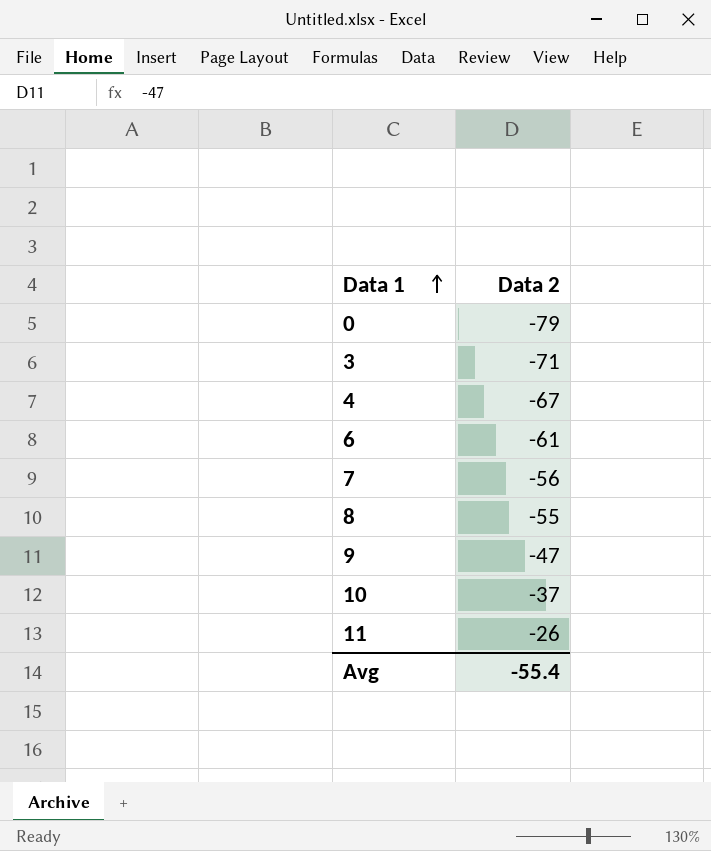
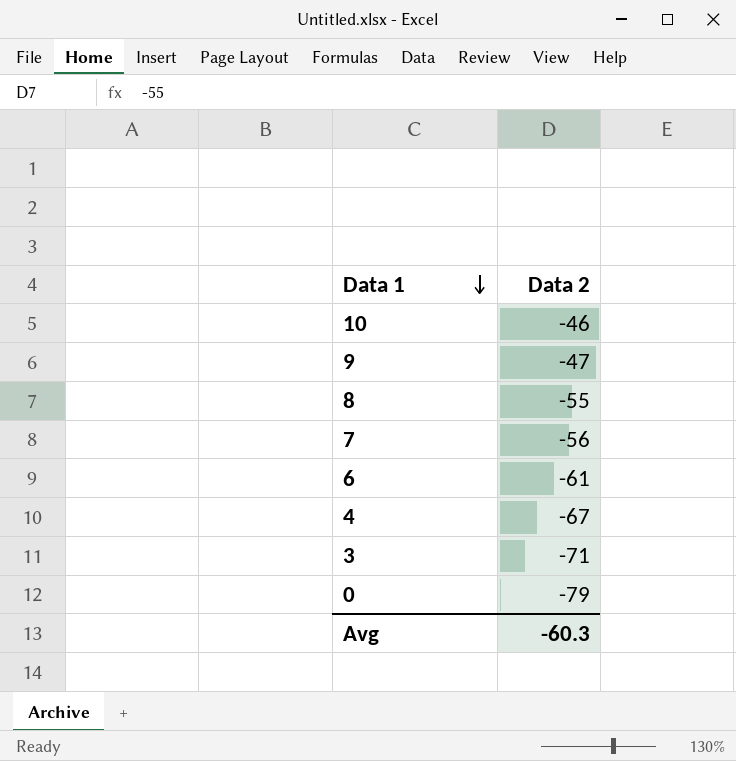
row order: Data 1 ascending -> Data 1 descending
row 11: -26 -> none
10 | Data 2: -37 -> -46
Avg | Data 2: -55.4 -> -60.3

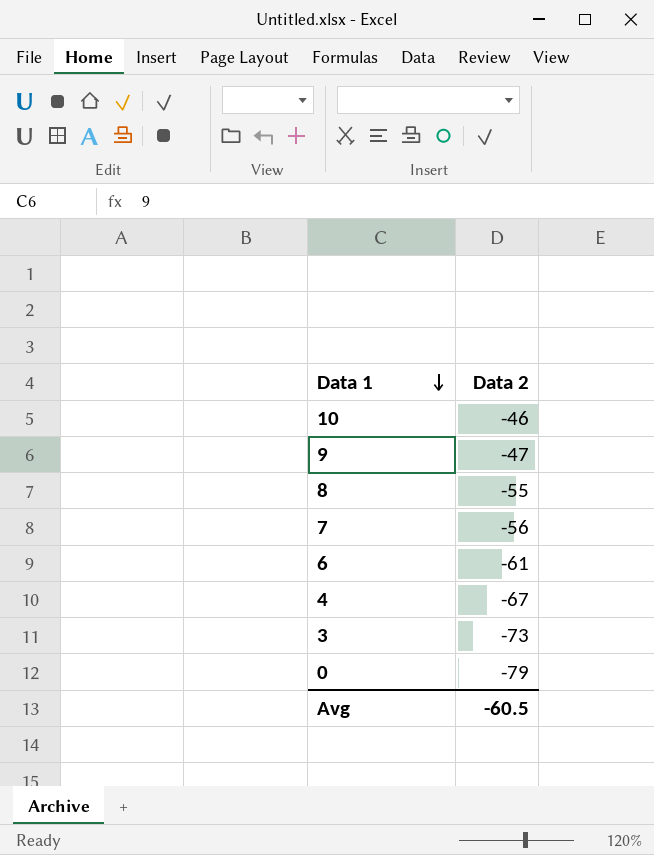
3 | Data 2: -71 -> -73
Avg | Data 2: -60.3 -> -60.5

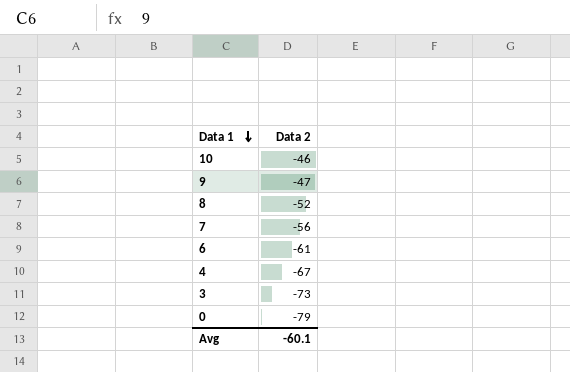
8 | Data 2: -55 -> -52
Avg | Data 2: -60.5 -> -60.1

